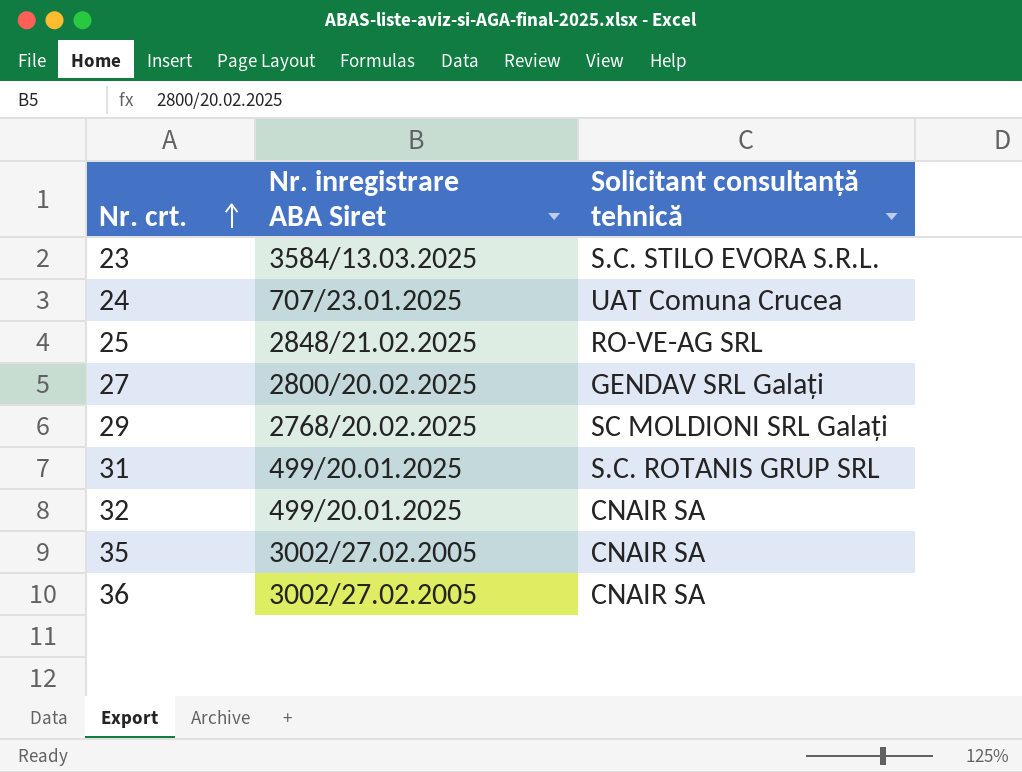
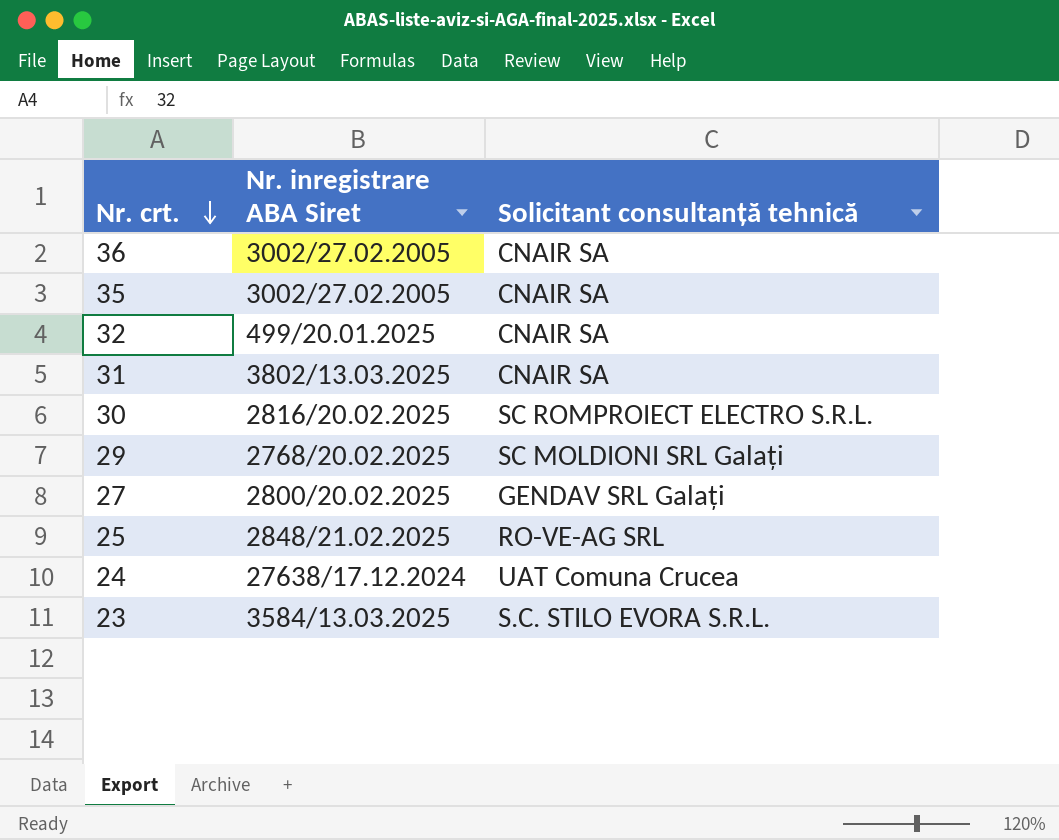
row order: Nr. crt. ascending -> Nr. crt. descending
31 | Nr. inregistrare ABA Siret: 499/20.01.2025 -> 3802/13.03.2025
31 | Solicitant consultanță tehnică: S.C. ROTANIS GRUP SRL -> CNAIR SA
row 30: none -> 2816/20.02.2025 | SC ROMPROIECT ELECTRO S.R.L.
24 | Nr. inregistrare ABA Siret: 707/23.01.2025 -> 27638/17.12.2024

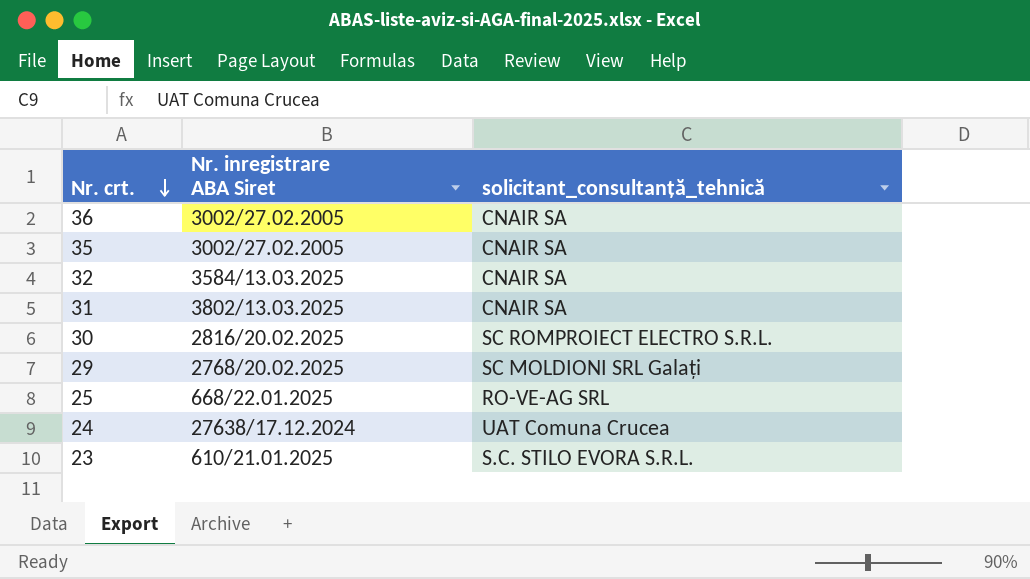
column name: Solicitant consultanță tehnică -> solicitant_consultanță_tehnică
row 27: 2800/20.02.2025 | GENDAV SRL Galați -> none
32 | Nr. inregistrare ABA Siret: 499/20.01.2025 -> 3584/13.03.2025
25 | Nr. inregistrare ABA Siret: 2848/21.02.2025 -> 668/22.01.2025
23 | Nr. inregistrare ABA Siret: 3584/13.03.2025 -> 610/21.01.2025

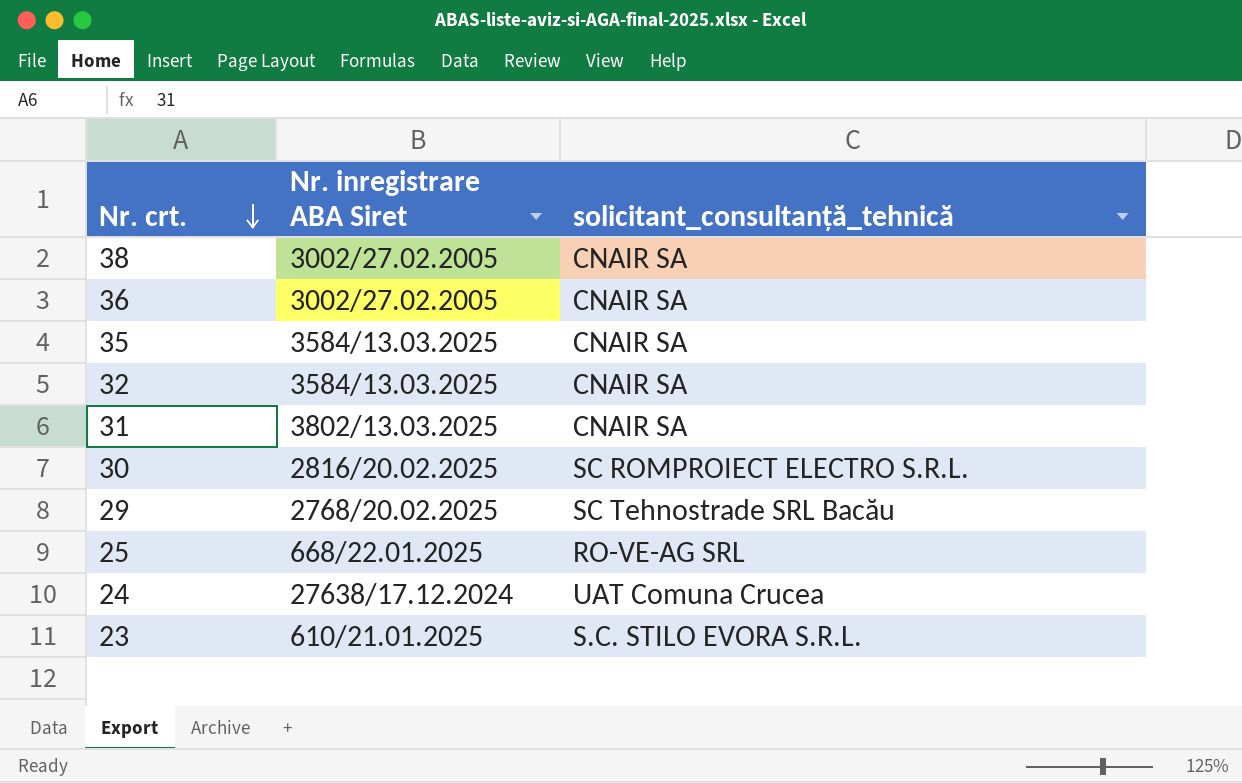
row 38: none -> 3002/27.02.2005 | CNAIR SA
35 | Nr. inregistrare ABA Siret: 3002/27.02.2005 -> 3584/13.03.2025
29 | solicitant_consultanță_tehnică: SC MOLDIONI SRL Galați -> SC Tehnostrade SRL Bacău

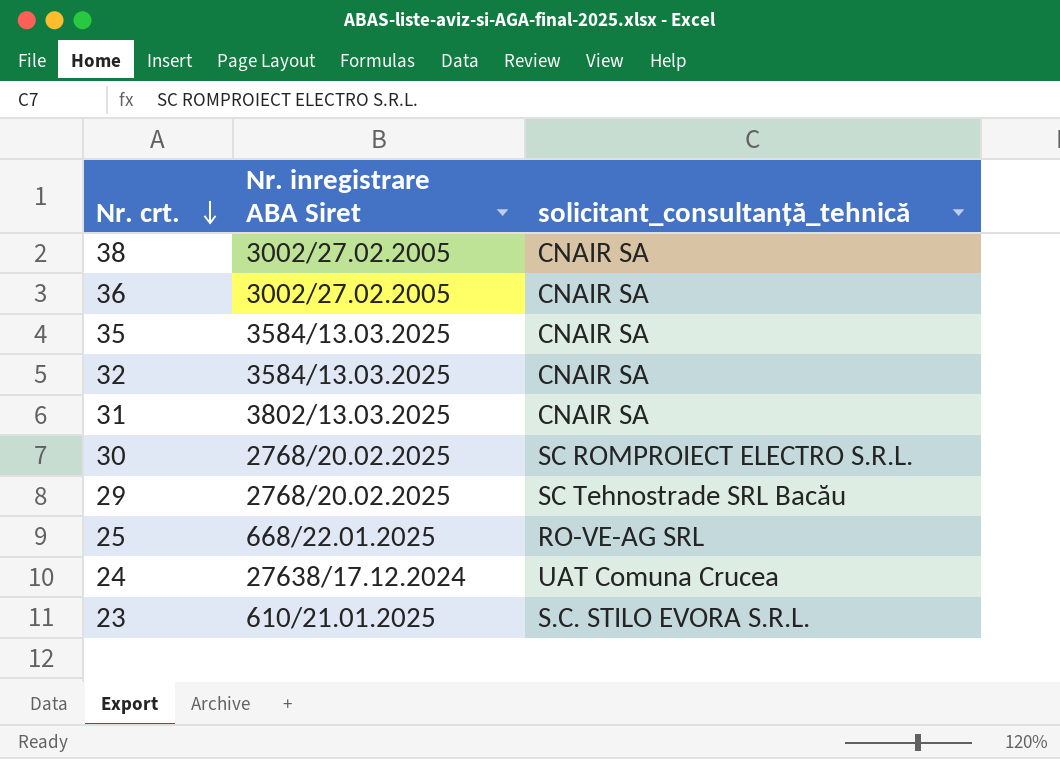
30 | Nr. inregistrare ABA Siret: 2816/20.02.2025 -> 2768/20.02.2025

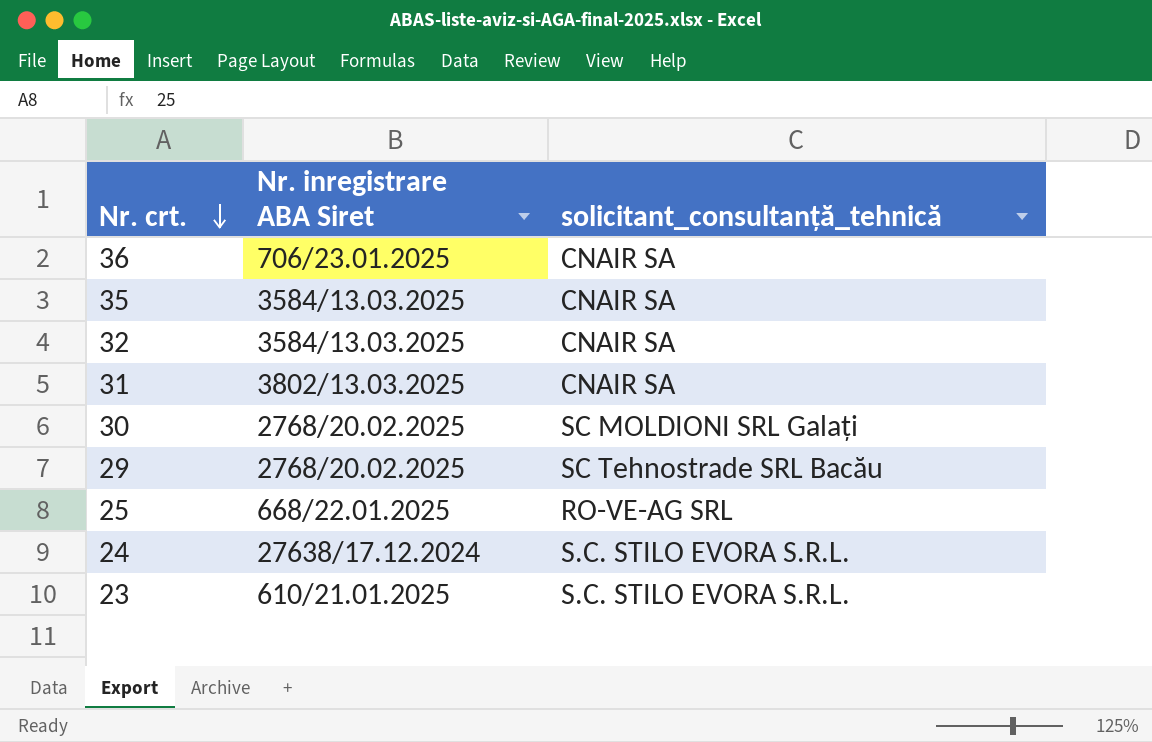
row 38: 3002/27.02.2005 | CNAIR SA -> none
36 | Nr. inregistrare ABA Siret: 3002/27.02.2005 -> 706/23.01.2025
30 | solicitant_consultanță_tehnică: SC ROMPROIECT ELECTRO S.R.L. -> SC MOLDIONI SRL Galați
24 | solicitant_consultanță_tehnică: UAT Comuna Crucea -> S.C. STILO EVORA S.R.L.

